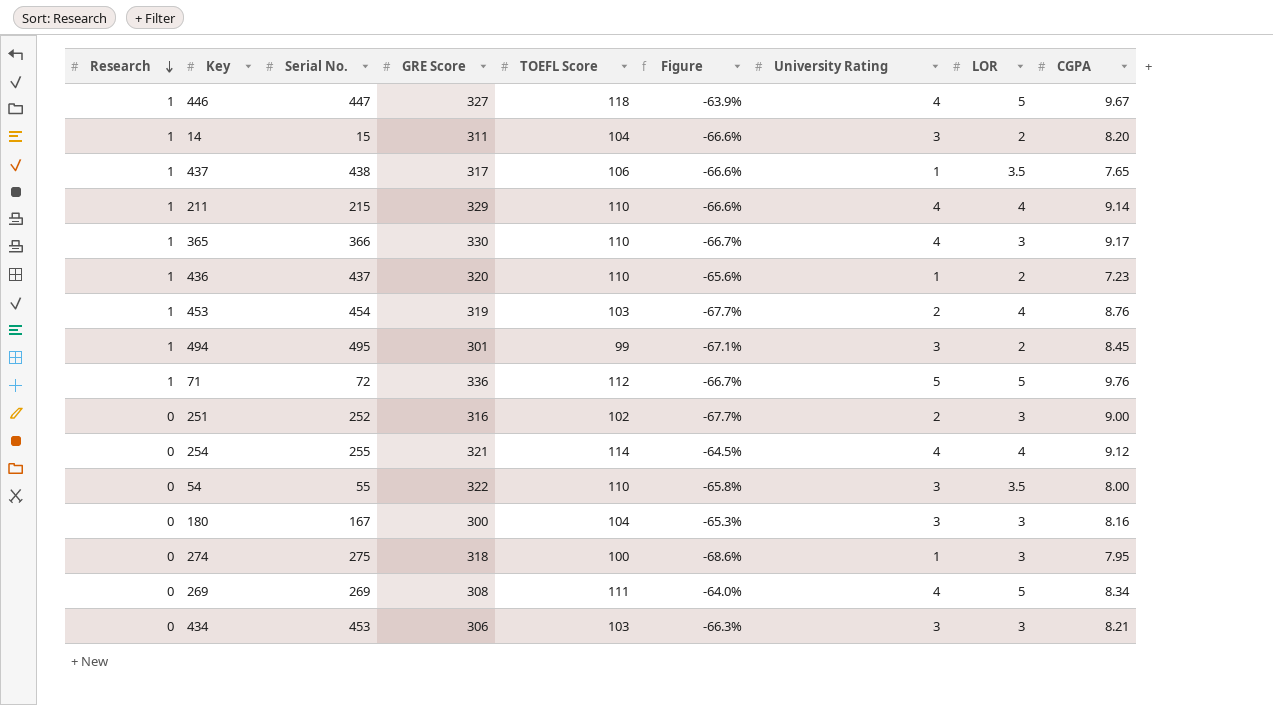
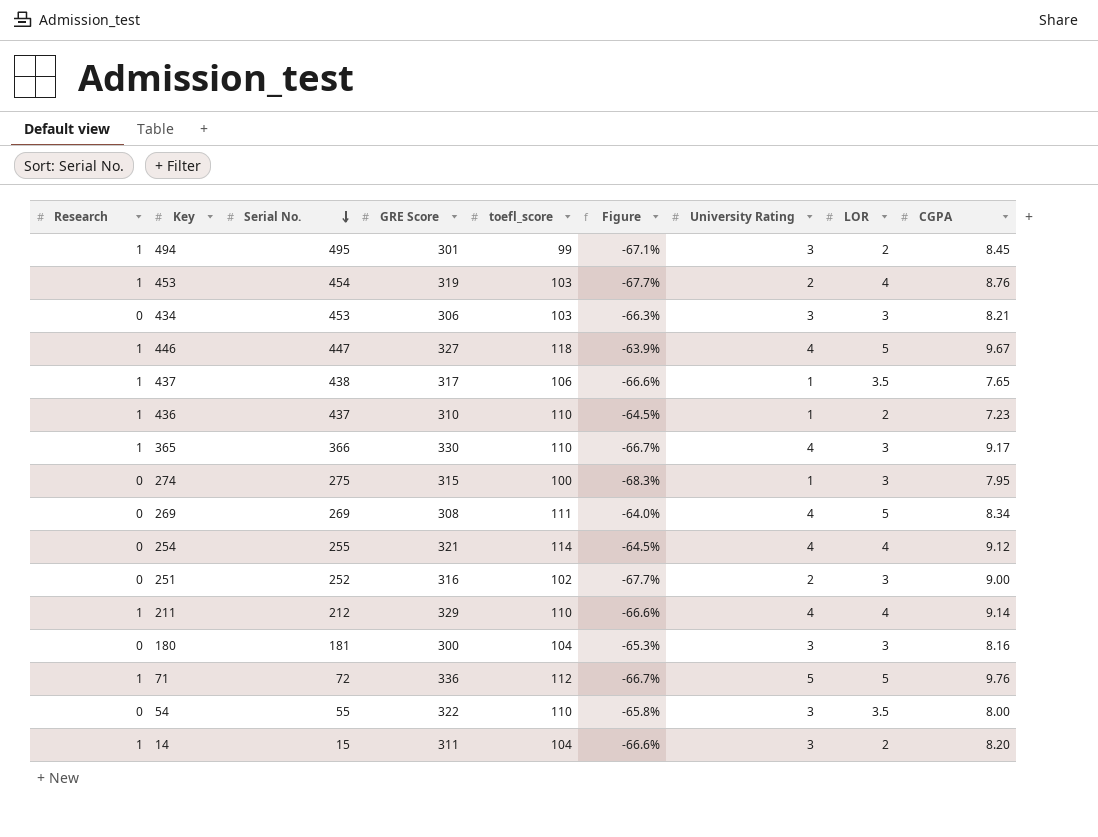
row order: Research descending -> Serial No. descending
column name: TOEFL Score -> toefl_score
436 | GRE Score: 320 -> 310
436 | Figure: -65.6% -> -64.5%
274 | GRE Score: 318 -> 315
274 | Figure: -68.6% -> -68.3%
211 | Serial No.: 215 -> 212
180 | Serial No.: 167 -> 181

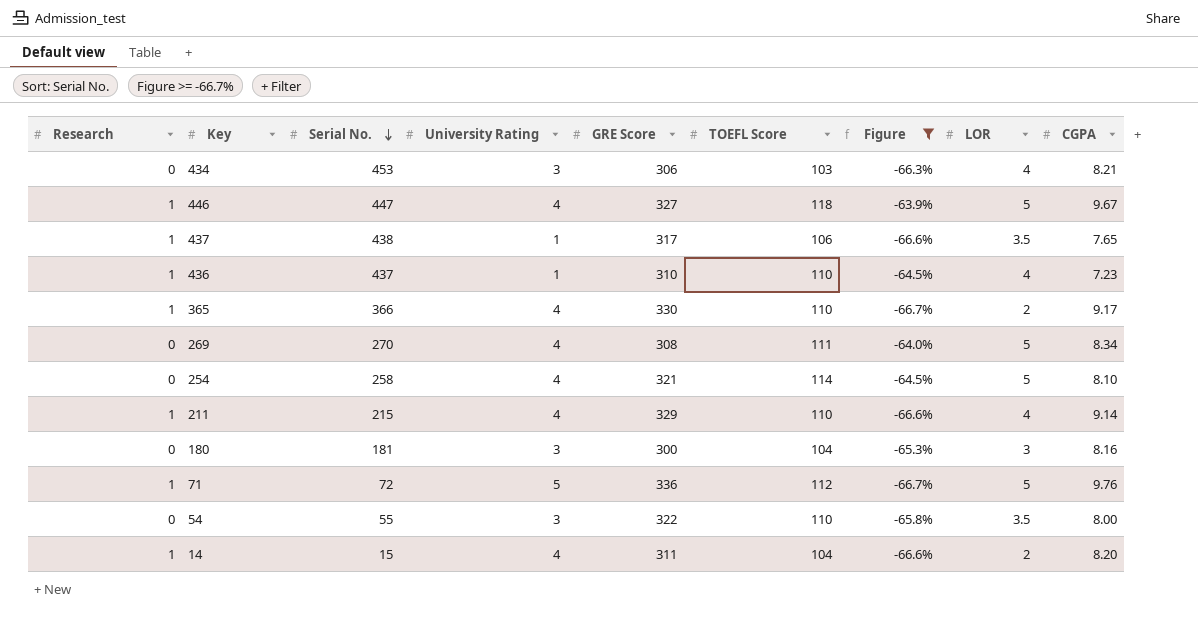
filter: none -> Figure >= -66.7%
column University Rating | position: 7 -> 4
column name: toefl_score -> TOEFL Score
434 | LOR: 3 -> 4
436 | LOR: 2 -> 4
365 | LOR: 3 -> 2
269 | Serial No.: 269 -> 270
254 | Serial No.: 255 -> 258
254 | LOR: 4 -> 5
254 | CGPA: 9.12 -> 8.10
211 | Serial No.: 212 -> 215
14 | University Rating: 3 -> 4

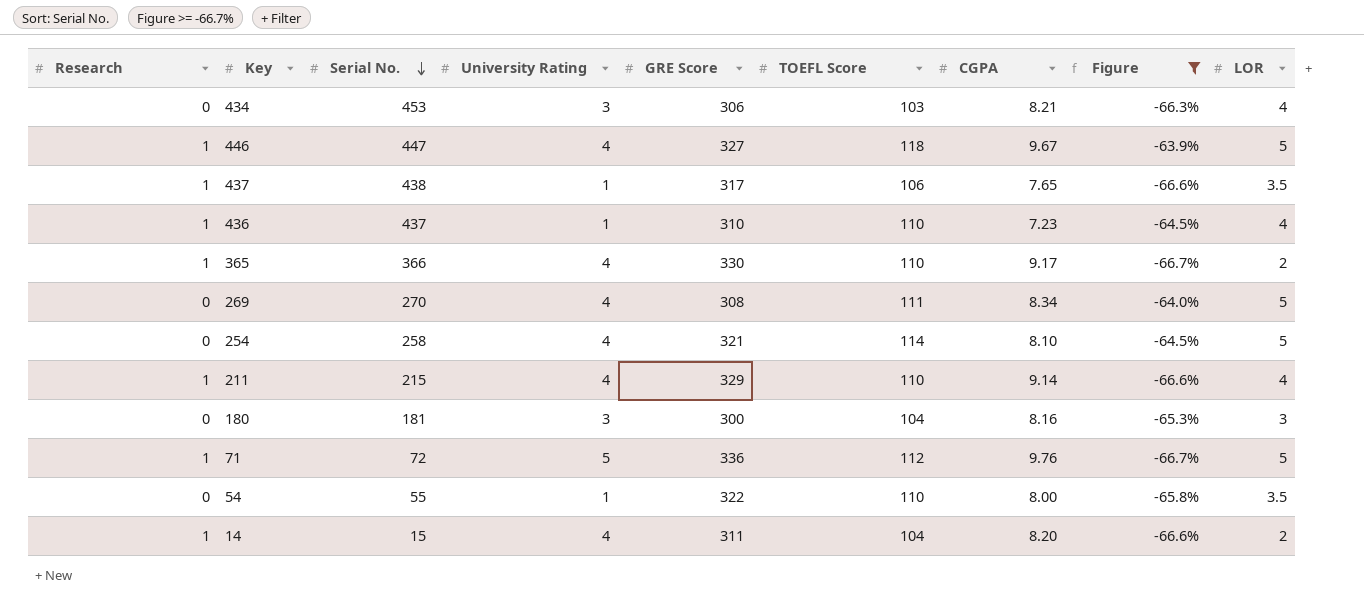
column CGPA | position: 9 -> 7
54 | University Rating: 3 -> 1

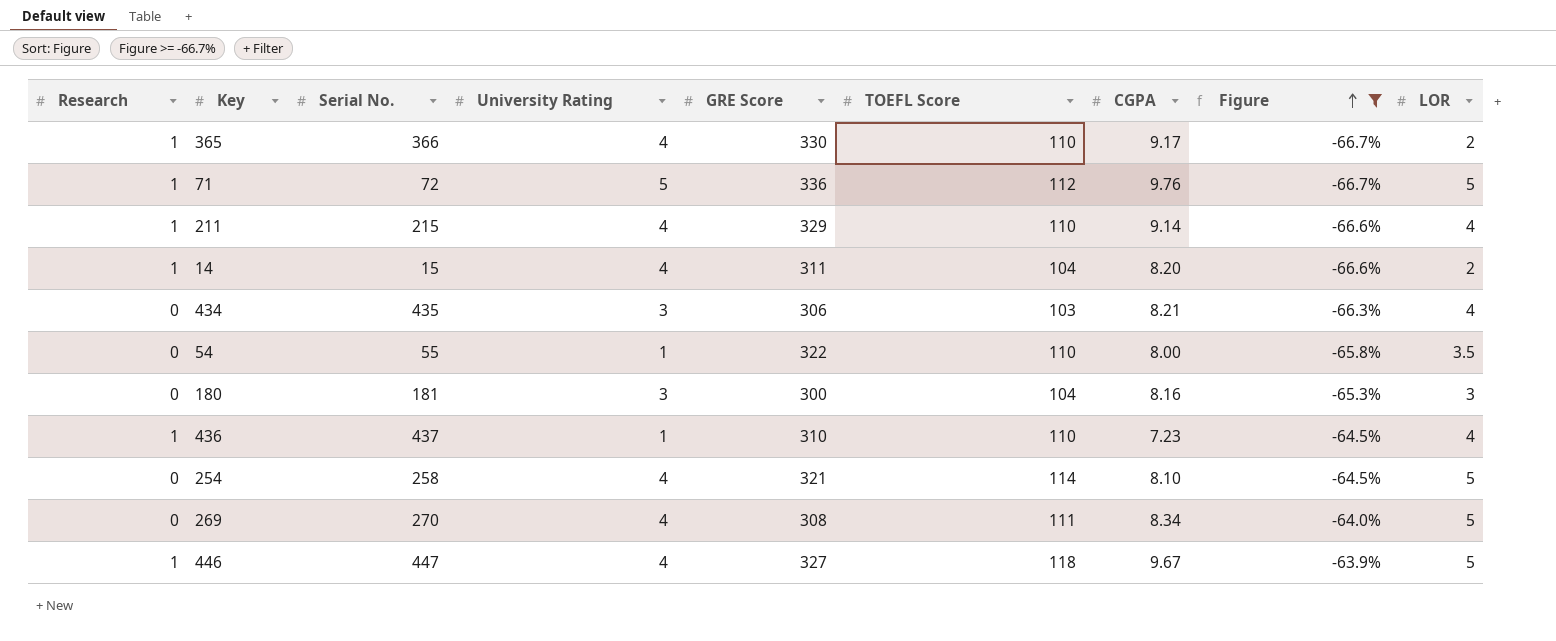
row order: Serial No. descending -> Figure ascending
row 437: 1 | 438 | 1 | 317 | 106 | 7.65 | -66.6% | 3.5 -> none
434 | Serial No.: 453 -> 435

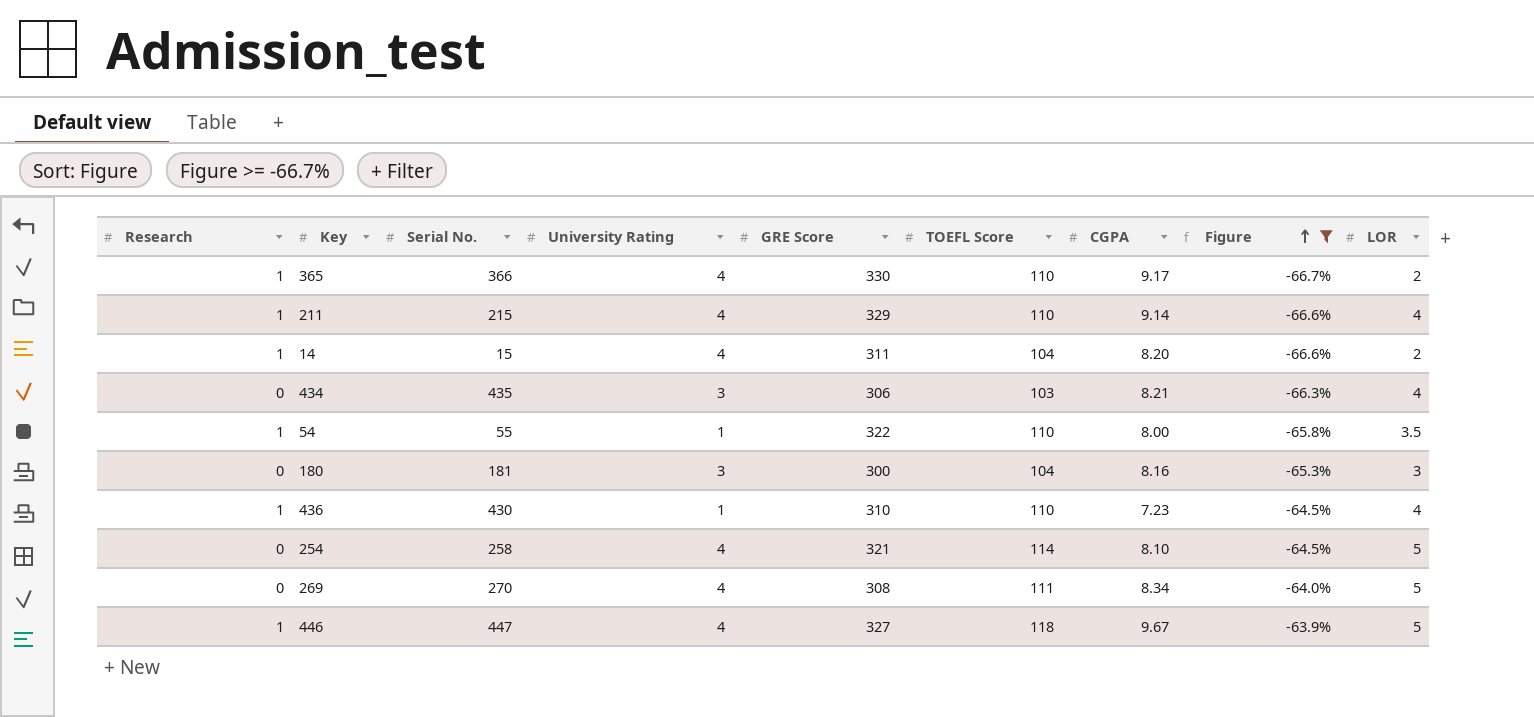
row 71: 1 | 72 | 5 | 336 | 112 | 9.76 | -66.7% | 5 -> none
54 | Research: 0 -> 1
436 | Serial No.: 437 -> 430

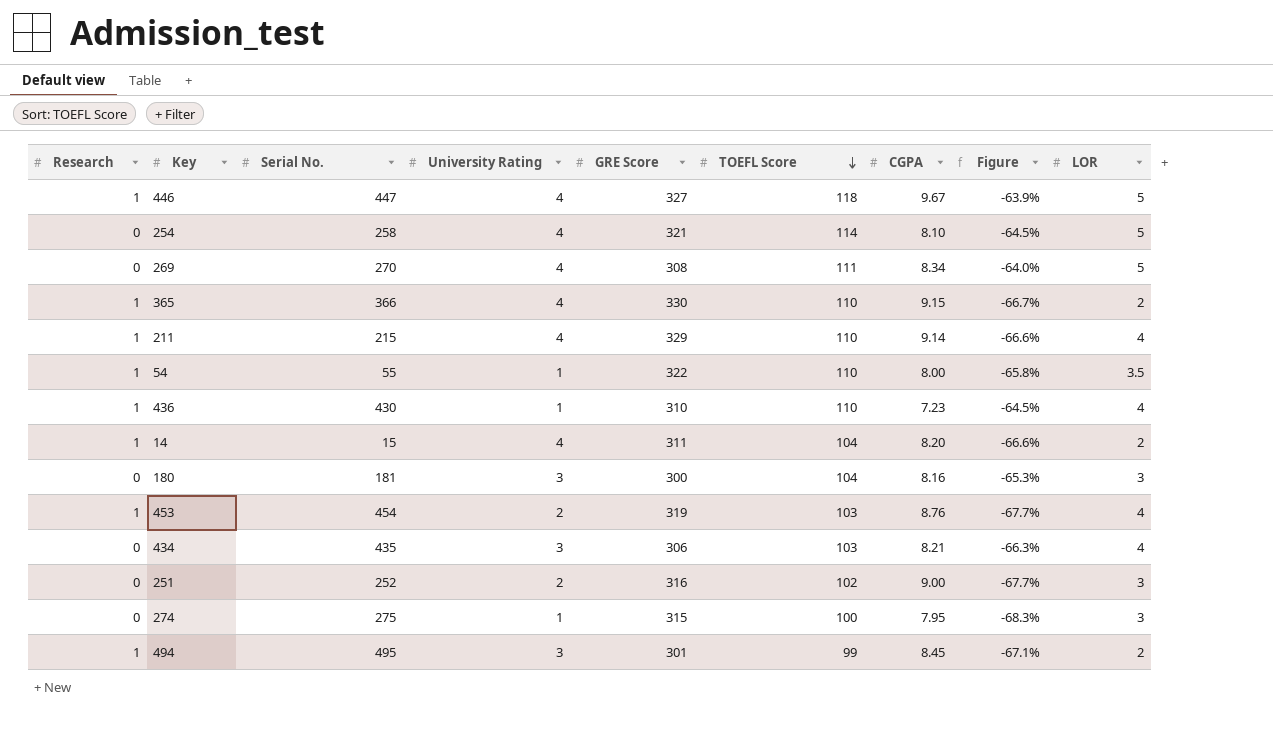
filter: Figure >= -66.7% -> none
row order: Figure ascending -> TOEFL Score descending
365 | CGPA: 9.17 -> 9.15

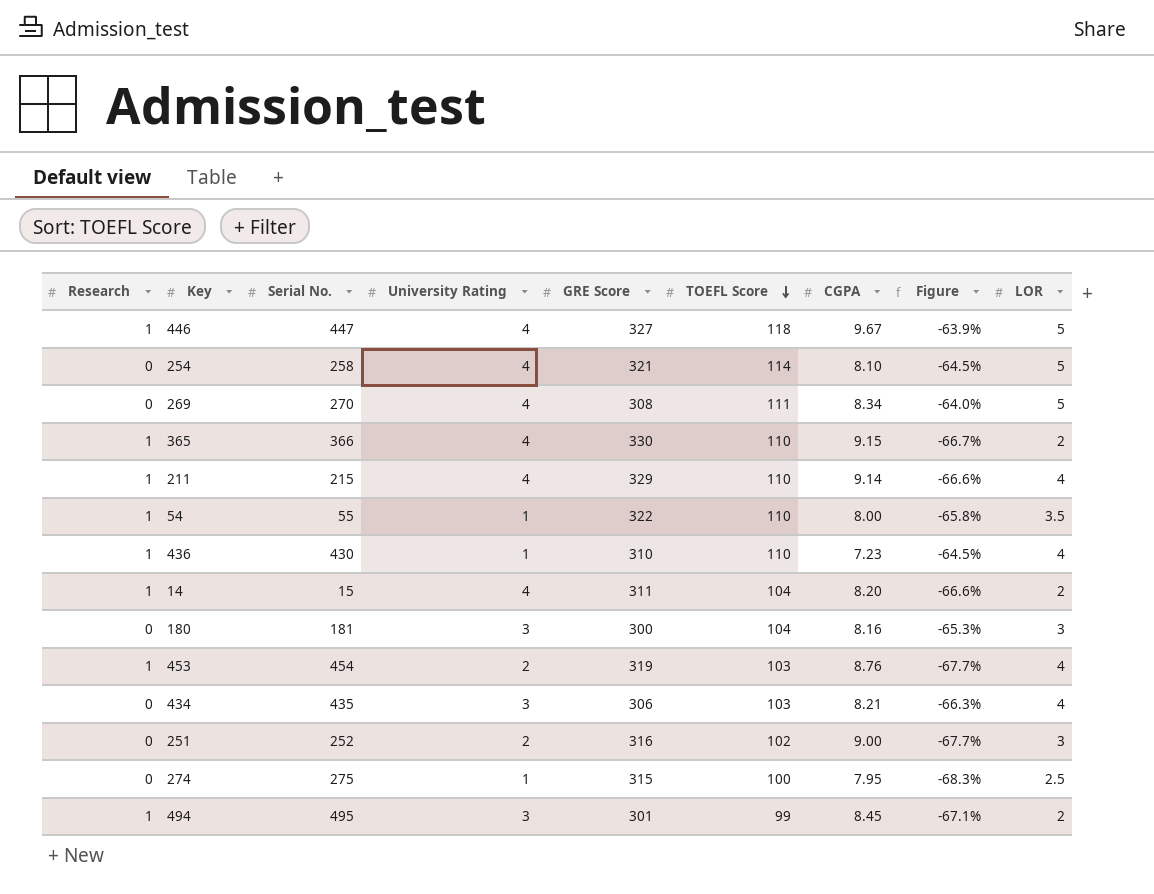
274 | LOR: 3 -> 2.5

